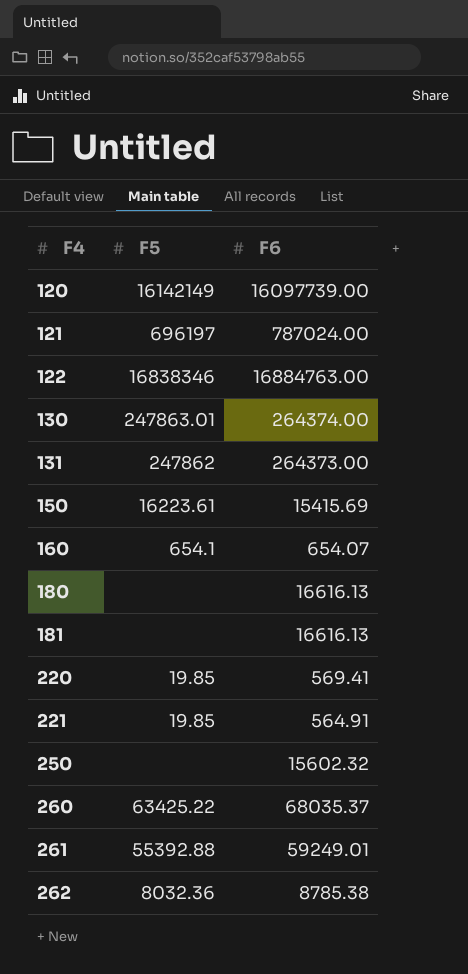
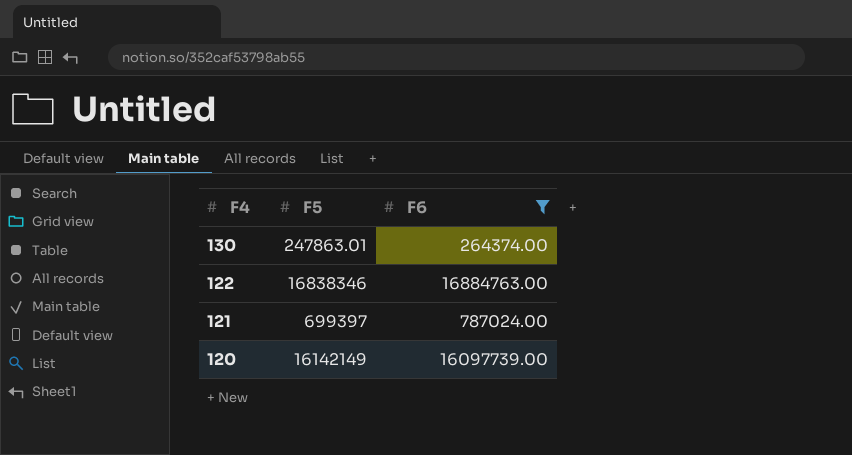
filter: none -> F6 >= 264374.00
row order: F4 ascending -> F4 descending
121 | F5: 696197 -> 699397

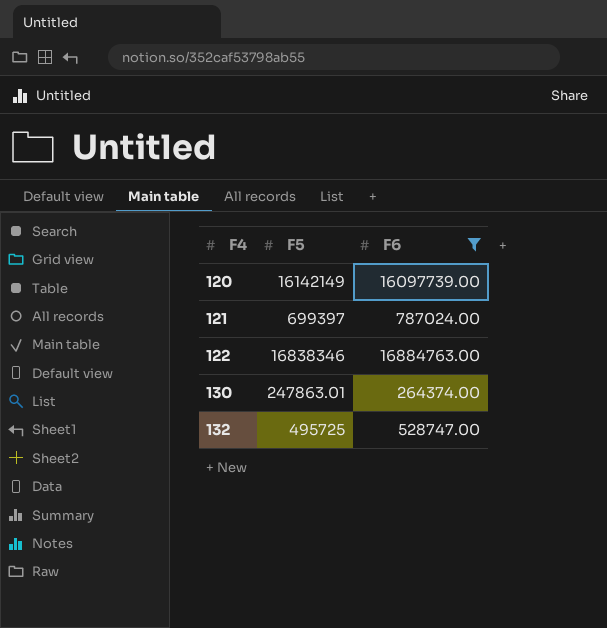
row order: F4 descending -> F4 ascending
row 132: none -> 495725 | 528747.00

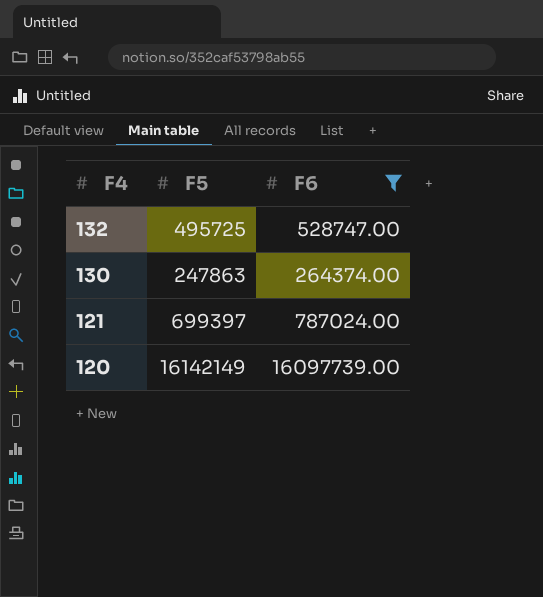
row order: F4 ascending -> F4 descending
row 122: 16838346 | 16884763.00 -> none
130 | F5: 247863.01 -> 247863

